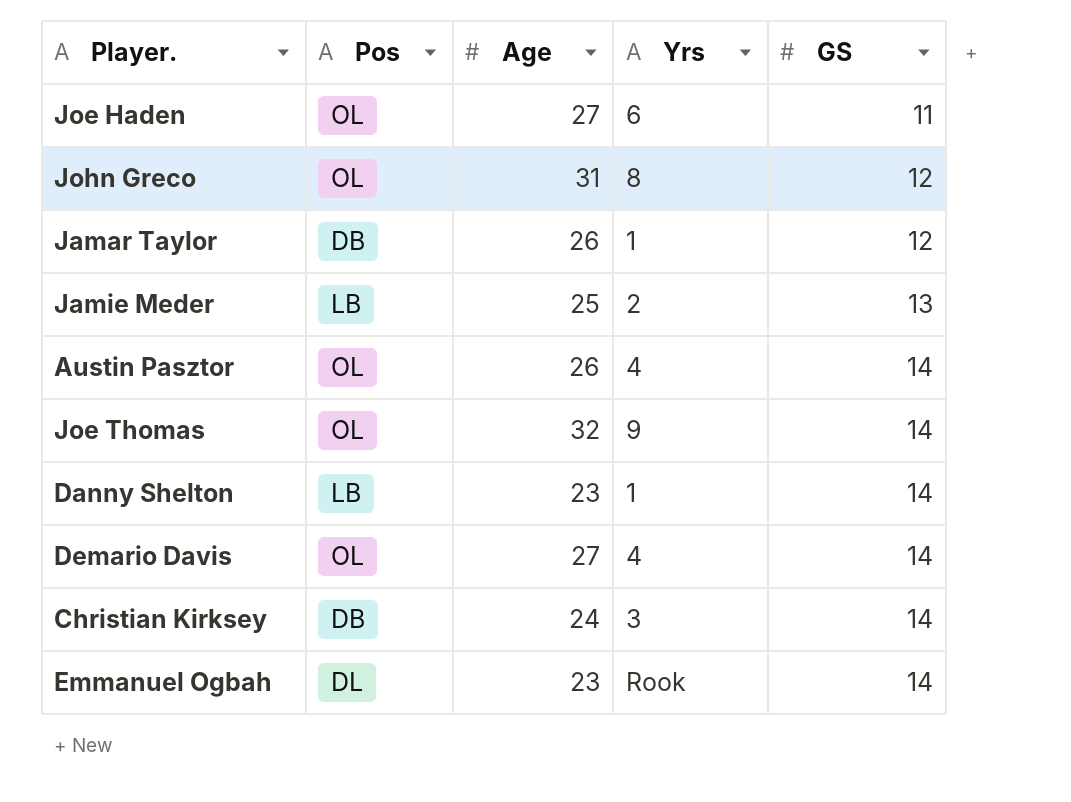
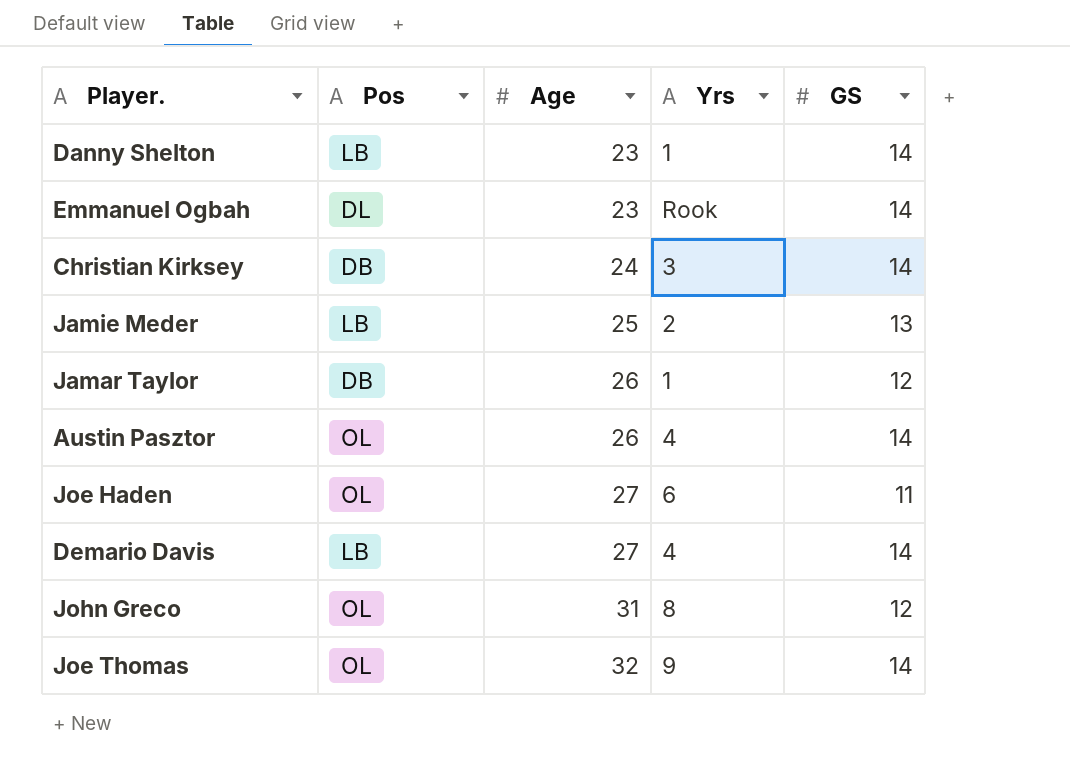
row order: GS ascending -> Age ascending
Demario Davis | Pos: OL -> LB

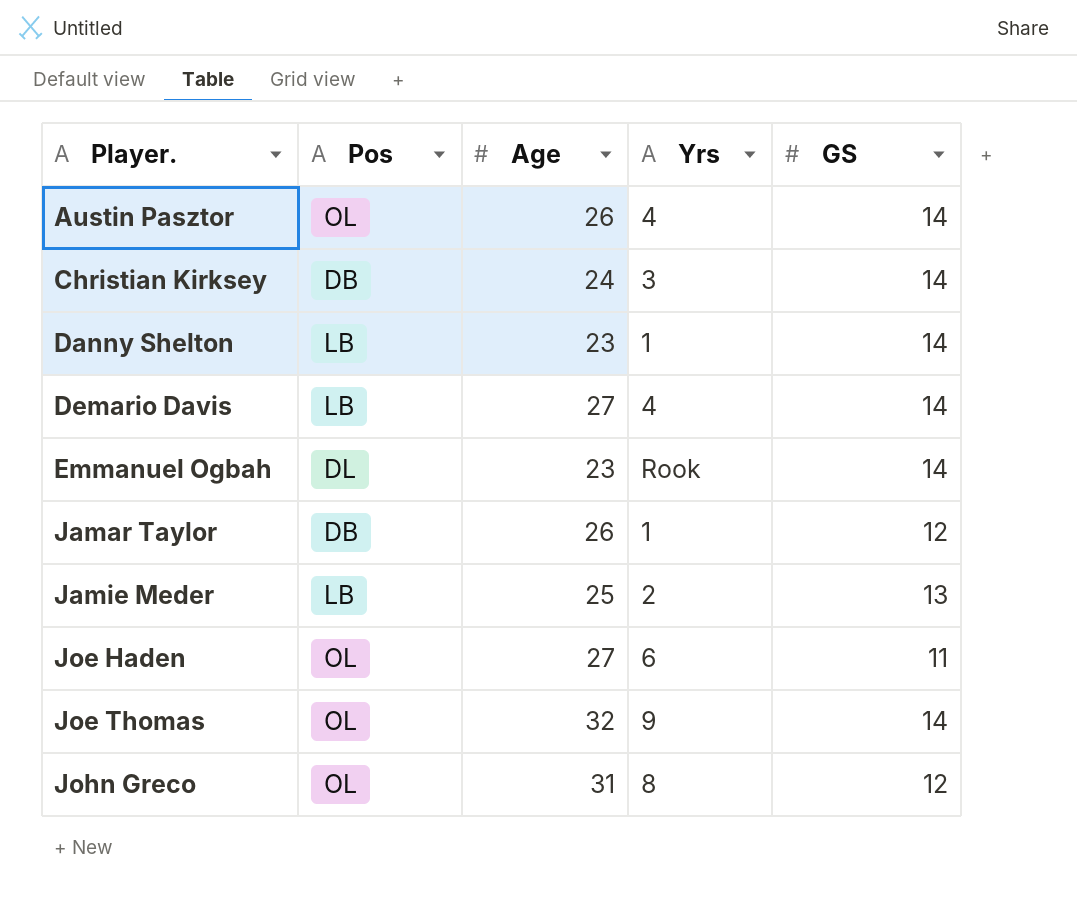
row order: Age ascending -> Player. ascending

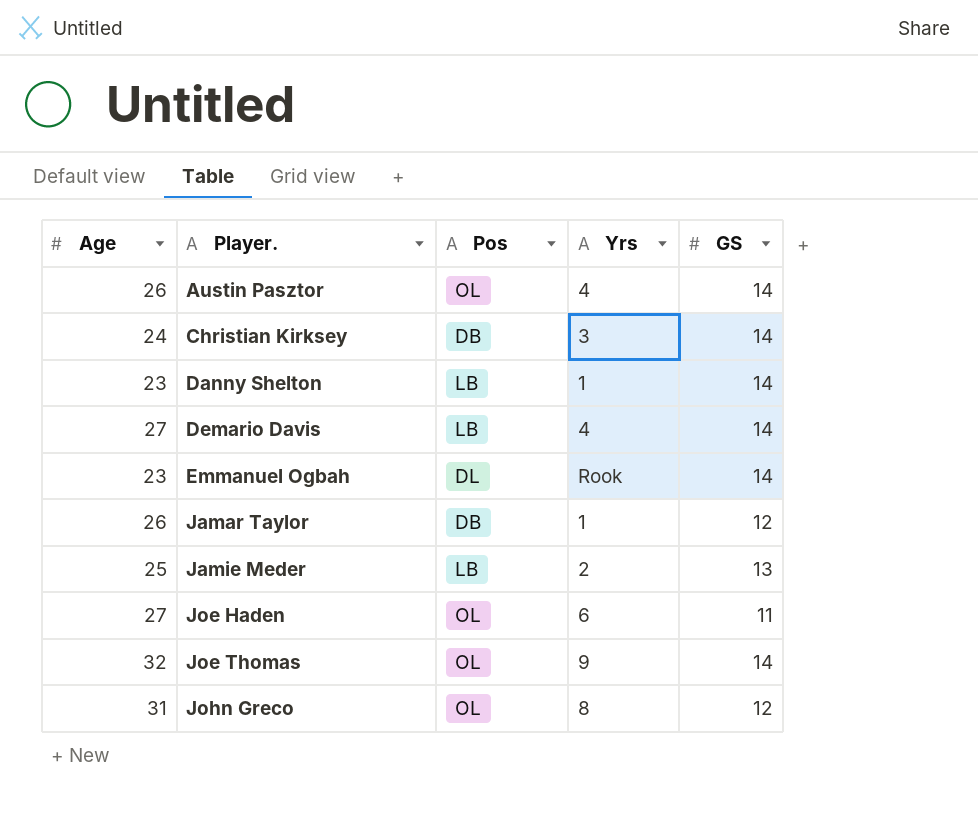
column Age | position: 3 -> 1

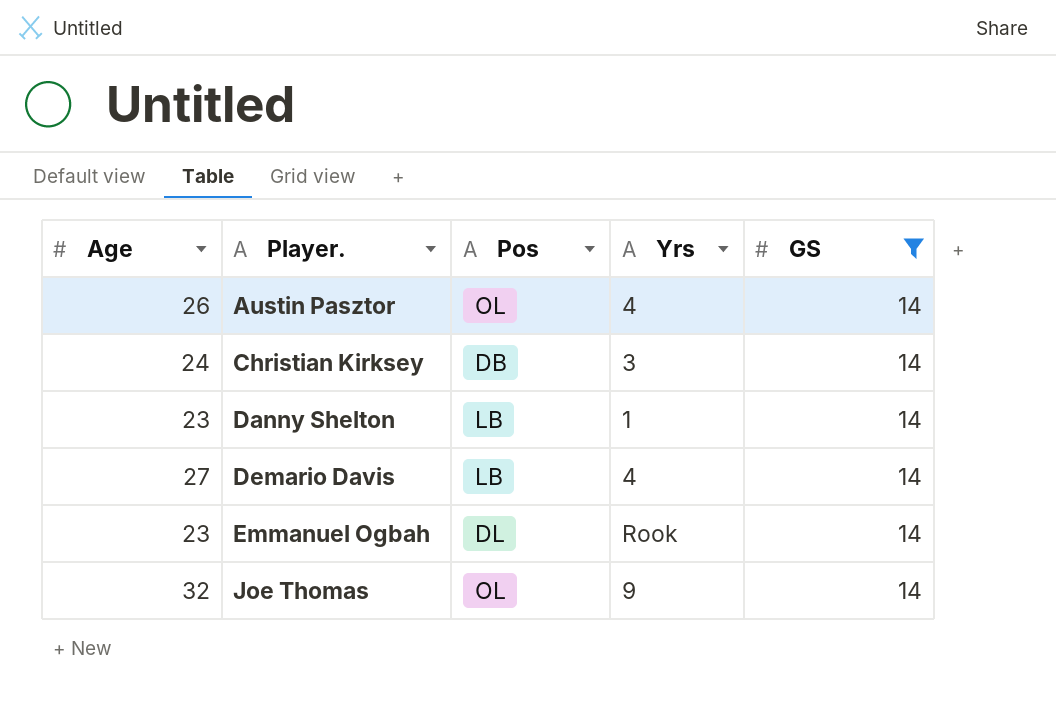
filter: none -> GS = 14

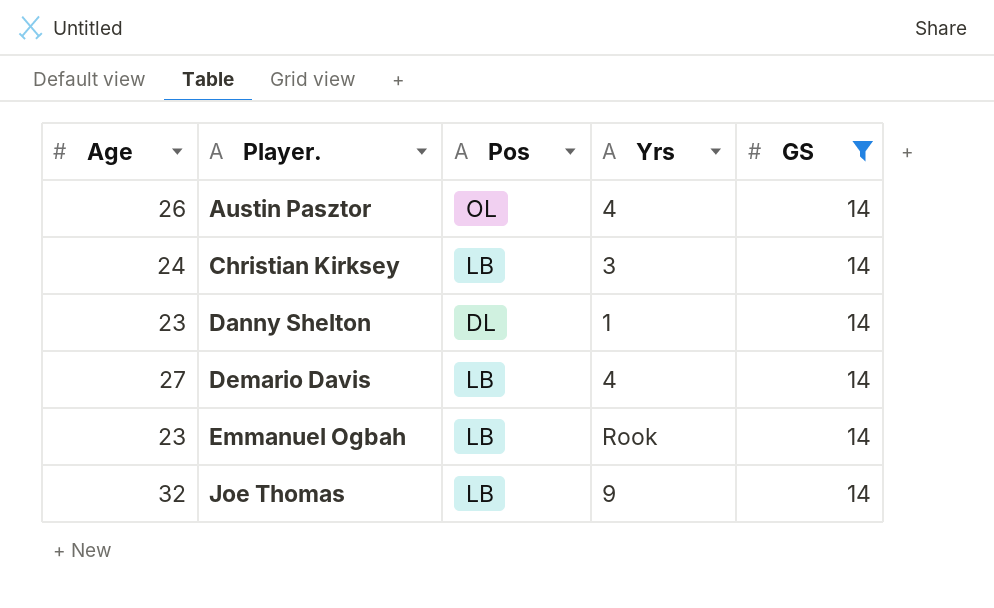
Christian Kirksey | Pos: DB -> LB
Danny Shelton | Pos: LB -> DL
Emmanuel Ogbah | Pos: DL -> LB
Joe Thomas | Pos: OL -> LB

